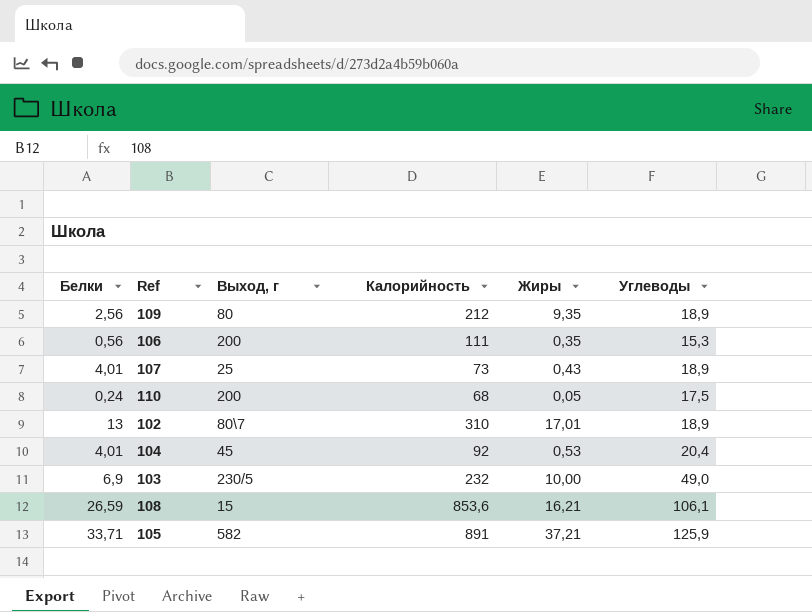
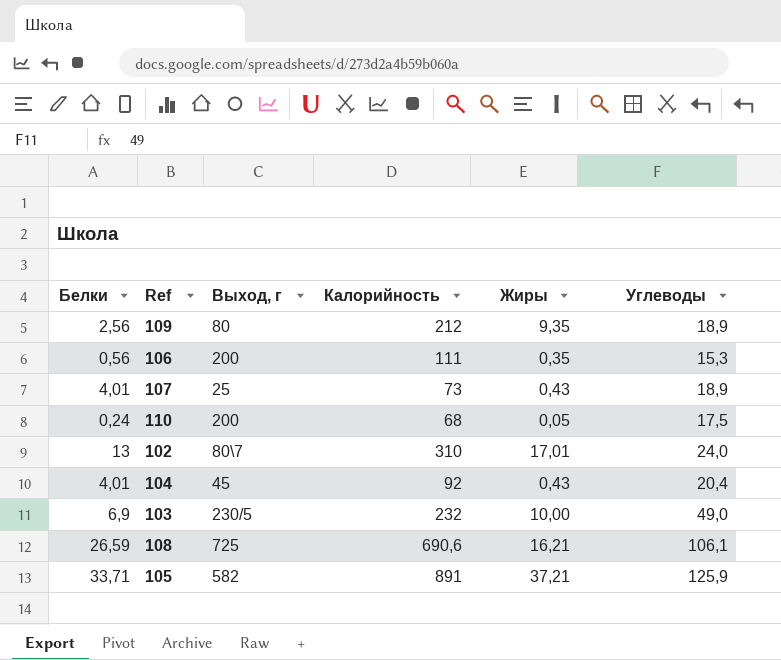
102 | Углеводы: 18,9 -> 24,0
104 | Жиры: 0,53 -> 0,43
108 | Выход, г: 15 -> 725
108 | Калорийность: 853,6 -> 690,6

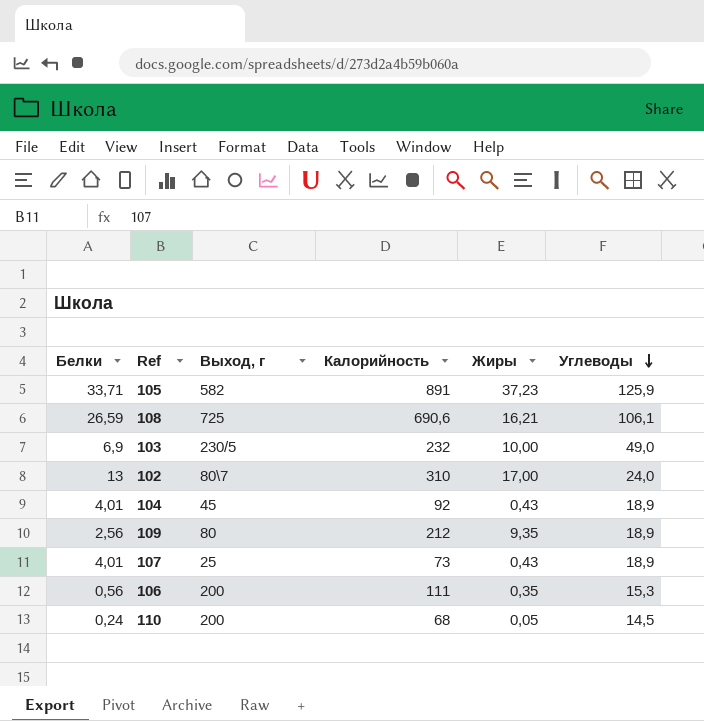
row order: none -> Углеводы descending
105 | Жиры: 37,21 -> 37,23
102 | Жиры: 17,01 -> 17,00
104 | Углеводы: 20,4 -> 18,9
110 | Углеводы: 17,5 -> 14,5

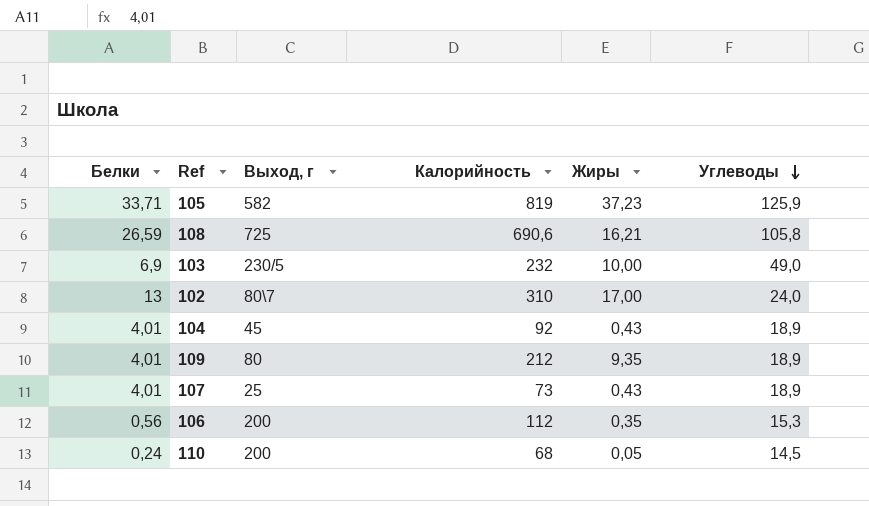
105 | Калорийность: 891 -> 819
108 | Углеводы: 106,1 -> 105,8
109 | Белки: 2,56 -> 4,01
106 | Калорийность: 111 -> 112

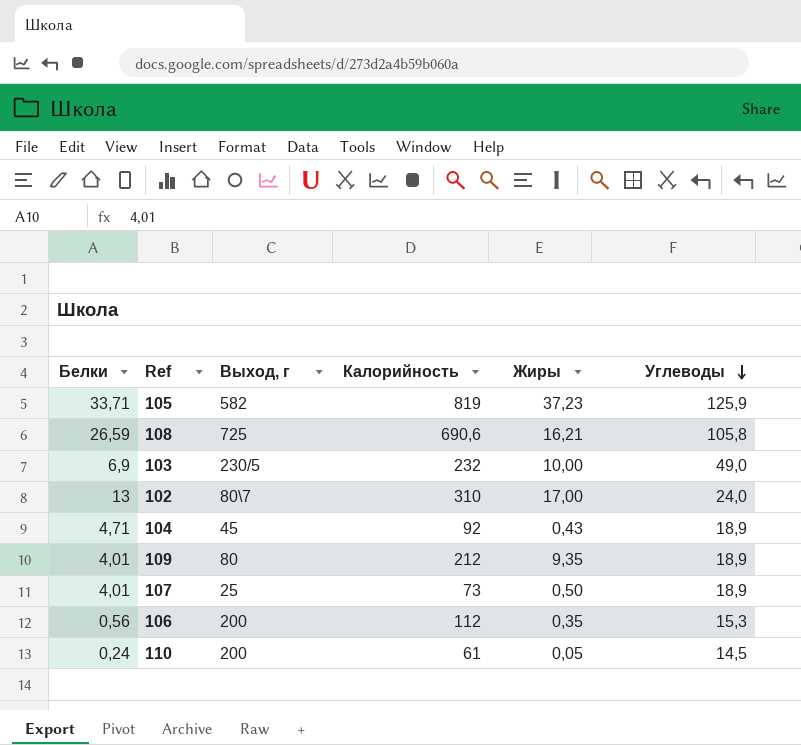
104 | Белки: 4,01 -> 4,71
107 | Жиры: 0,43 -> 0,50
110 | Калорийность: 68 -> 61

